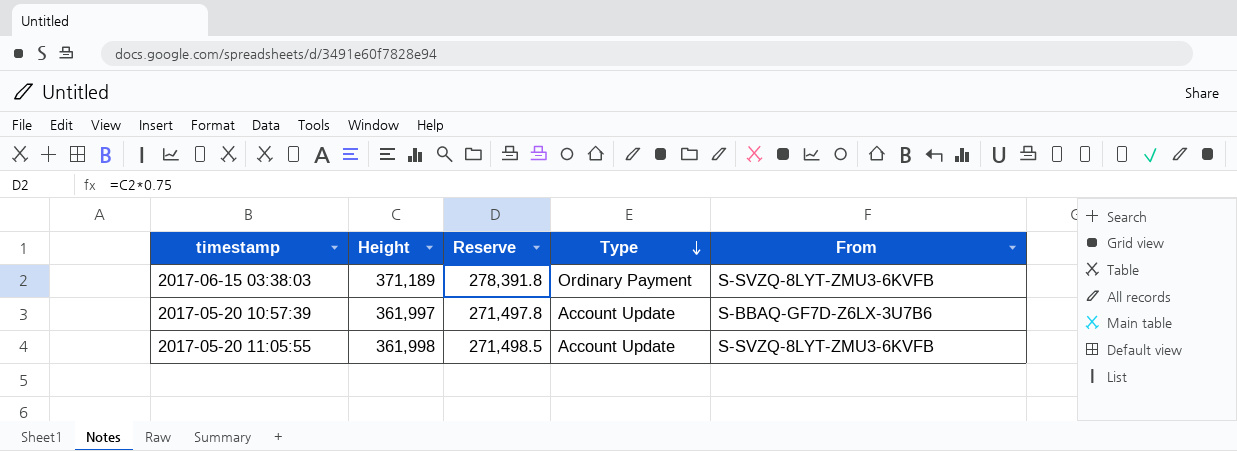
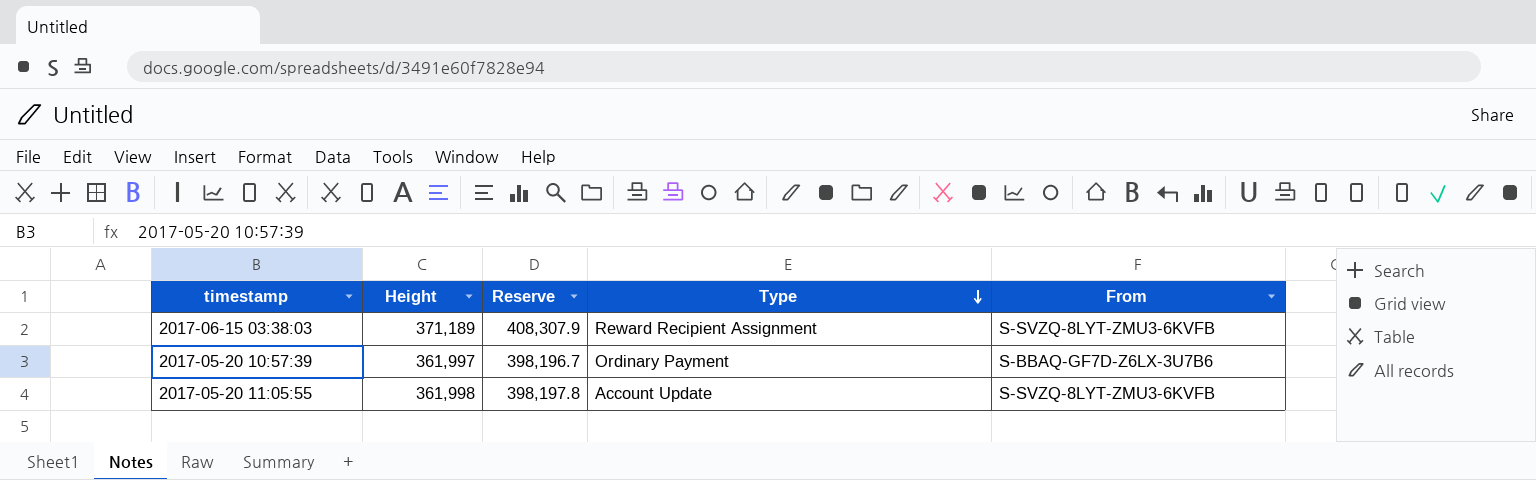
column Reserve | formula: [Height] * 0.75 -> [Height] * 1.1
2017-06-15 03:38:03 | Type: Ordinary Payment -> Reward Recipient Assignment
2017-05-20 10:57:39 | Type: Account Update -> Ordinary Payment

